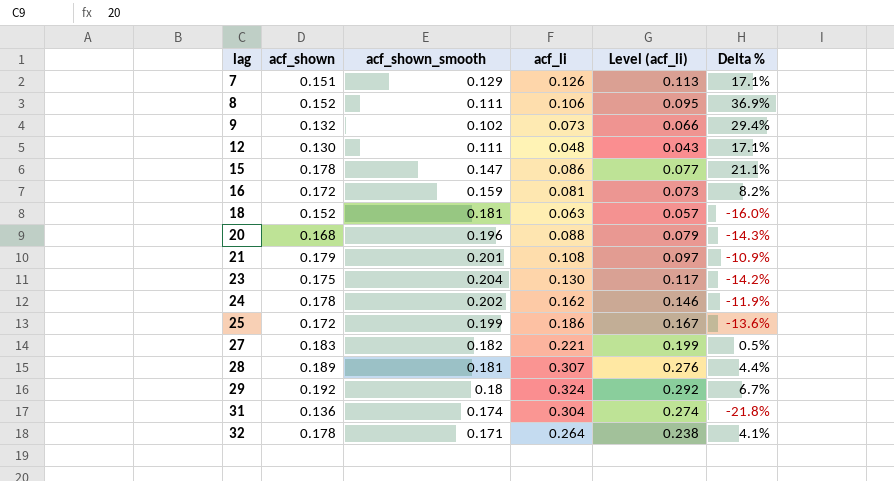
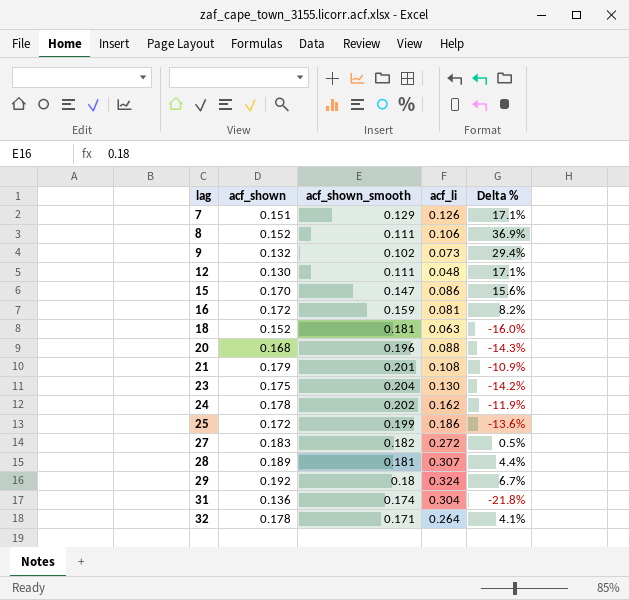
column Level (acf_li) | formula: [acf_li] * 0.9 -> none
15 | acf_shown: 0.178 -> 0.170
15 | Delta %: 21.1% -> 15.6%
27 | acf_li: 0.221 -> 0.272

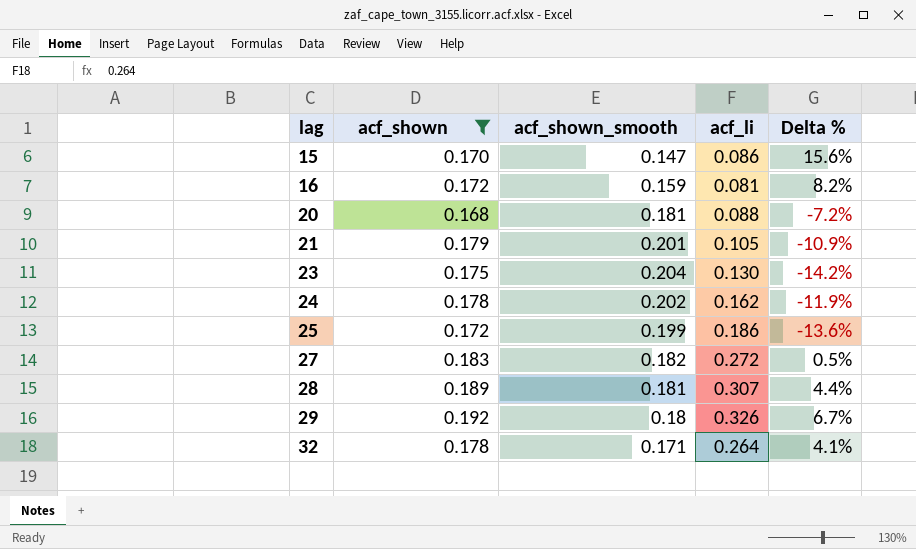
filter: none -> acf_shown >= 0.168
20 | acf_shown_smooth: 0.196 -> 0.181
20 | Delta %: -14.3% -> -7.2%
21 | acf_li: 0.108 -> 0.105
29 | acf_li: 0.324 -> 0.326

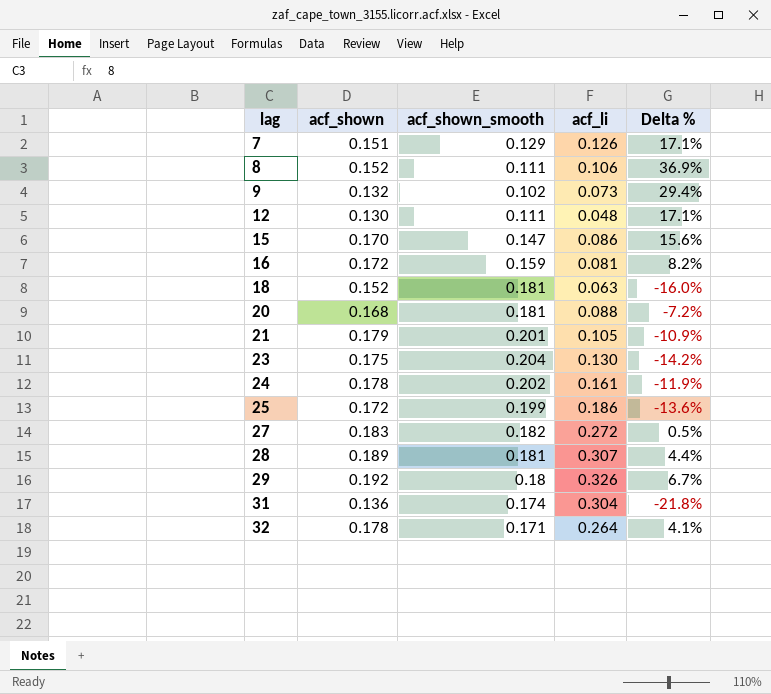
filter: acf_shown >= 0.168 -> none
24 | acf_li: 0.162 -> 0.161

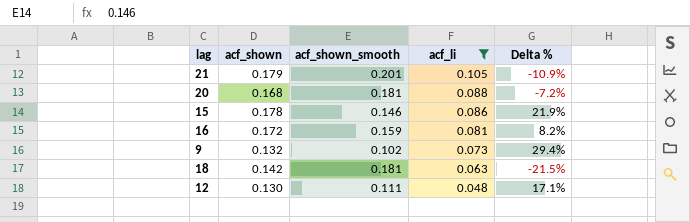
filter: none -> acf_li <= 0.105
row order: lag ascending -> acf_li descending
15 | acf_shown: 0.170 -> 0.178
15 | acf_shown_smooth: 0.147 -> 0.146
15 | Delta %: 15.6% -> 21.9%
18 | acf_shown: 0.152 -> 0.142
18 | Delta %: -16.0% -> -21.5%

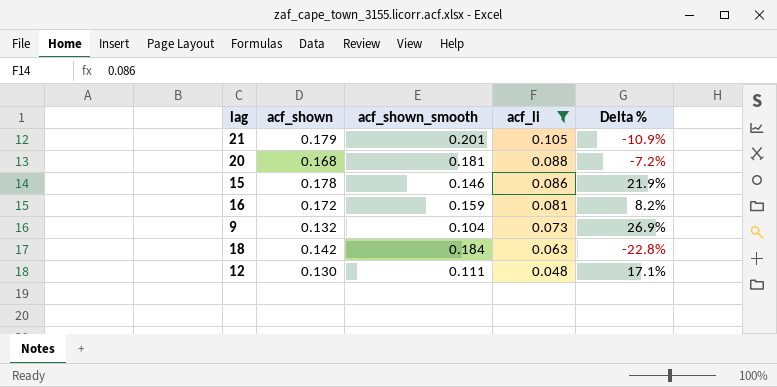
9 | acf_shown_smooth: 0.102 -> 0.104
9 | Delta %: 29.4% -> 26.9%
18 | acf_shown_smooth: 0.181 -> 0.184
18 | Delta %: -21.5% -> -22.8%

